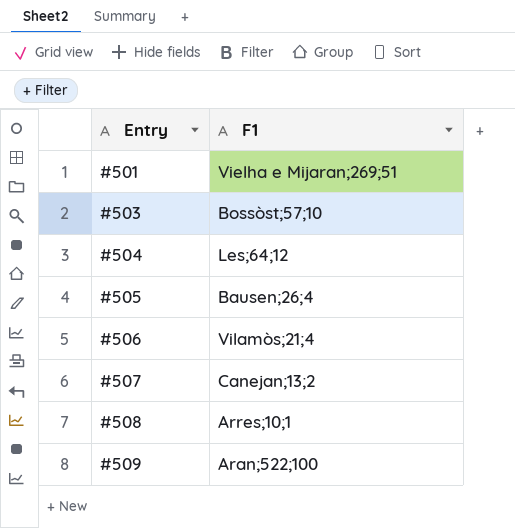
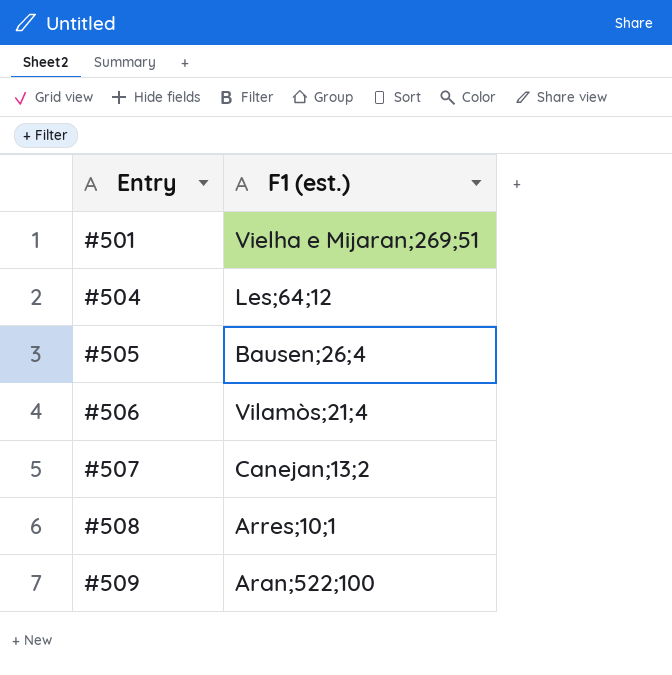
column name: F1 -> F1 (est.)
row #503: Bossòst;57;10 -> none

